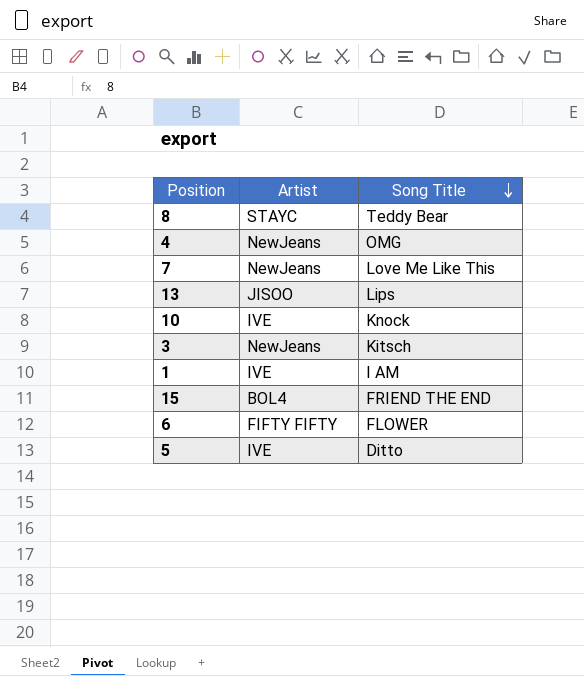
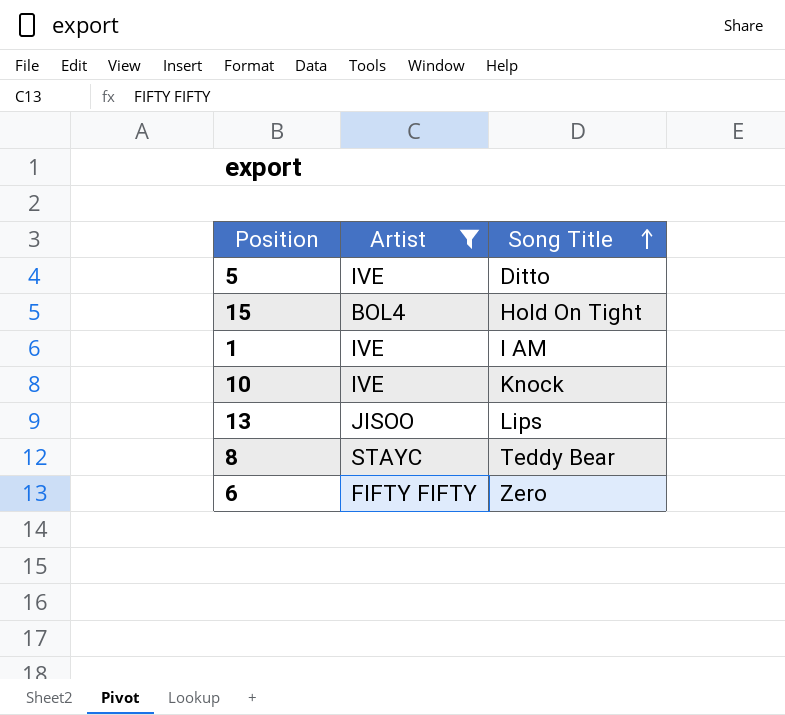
filter: none -> Artist != NewJeans
row order: Song Title descending -> Song Title ascending
15 | Song Title: FRIEND THE END -> Hold On Tight
6 | Song Title: FLOWER -> Zero

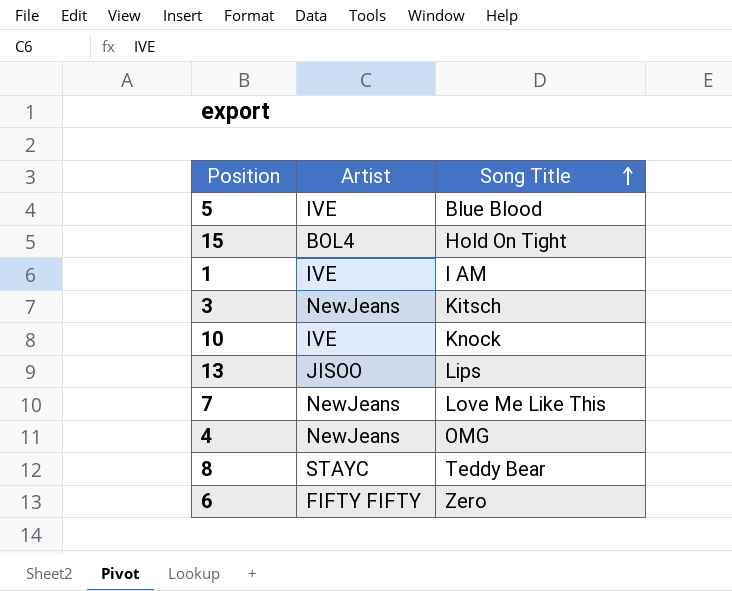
filter: Artist != NewJeans -> none
5 | Song Title: Ditto -> Blue Blood

